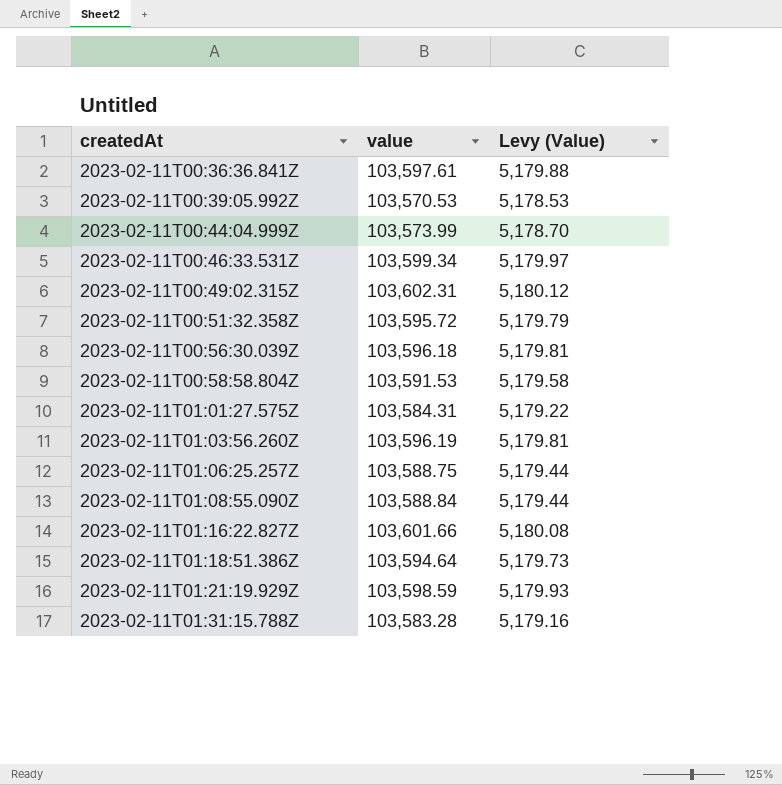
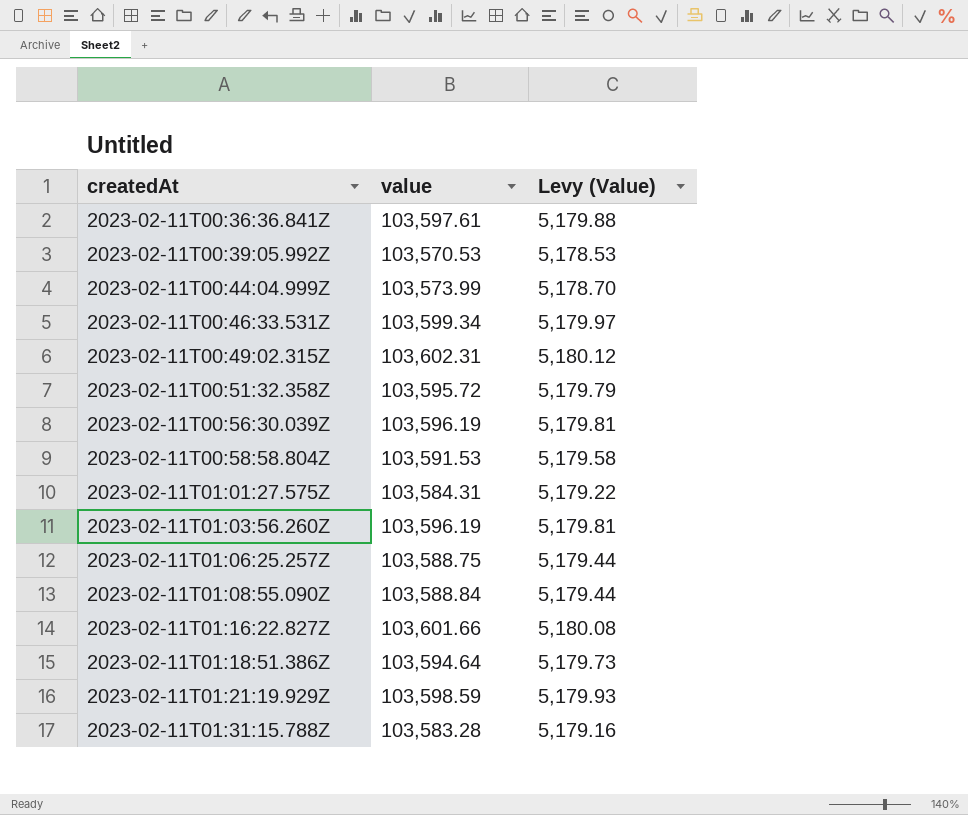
2023-02-11T00:56:30.039Z | value: 103,596.18 -> 103,596.19

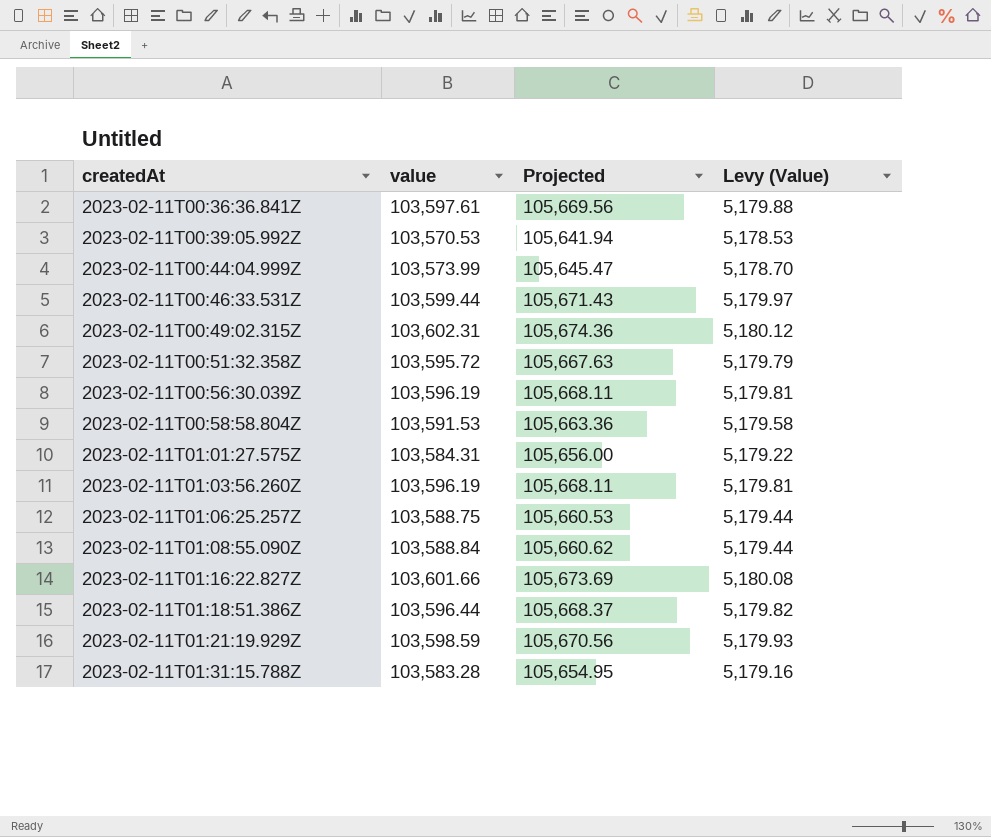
column Projected | formula: none -> [value] * 1.02
2023-02-11T00:46:33.531Z | value: 103,599.34 -> 103,599.44
2023-02-11T01:18:51.386Z | value: 103,594.64 -> 103,596.44
2023-02-11T01:18:51.386Z | Levy (Value): 5,179.73 -> 5,179.82

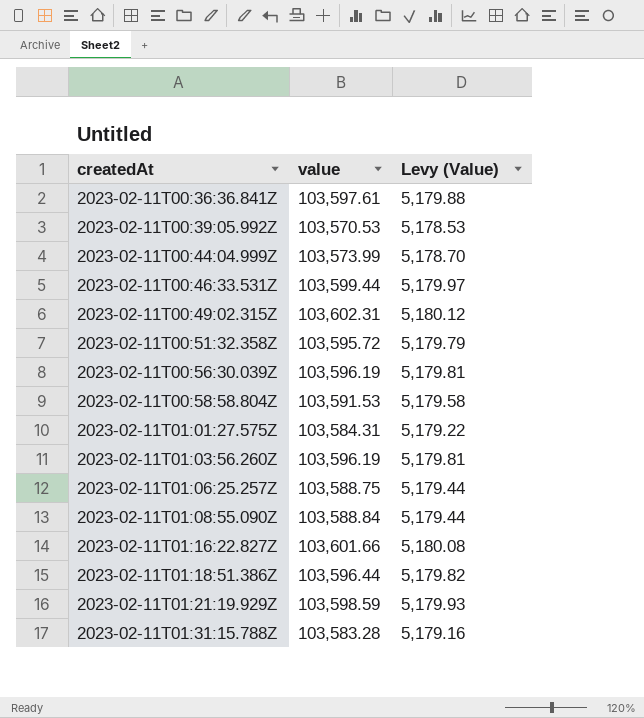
column Projected | formula: [value] * 1.02 -> none

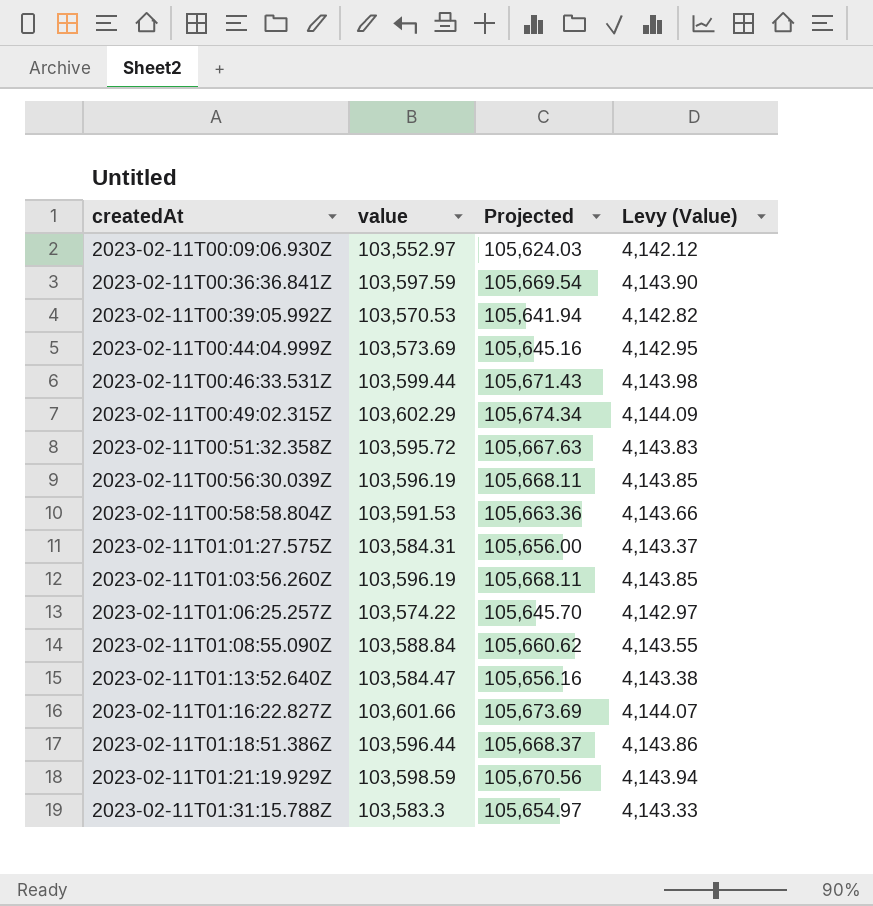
column Projected | formula: none -> [value] * 1.02
column Levy (Value) | formula: [value] * 0.05 -> [value] * 0.04
row 2023-02-11T00:09:06.930Z: none -> 103,552.97 | 105,624.03 | 4,142.12
2023-02-11T00:36:36.841Z | value: 103,597.61 -> 103,597.59
2023-02-11T00:44:04.999Z | value: 103,573.99 -> 103,573.69
2023-02-11T00:49:02.315Z | value: 103,602.31 -> 103,602.29
2023-02-11T01:06:25.257Z | value: 103,588.75 -> 103,574.22
row 2023-02-11T01:13:52.640Z: none -> 103,584.47 | 105,656.16 | 4,143.38
2023-02-11T01:31:15.788Z | value: 103,583.28 -> 103,583.3

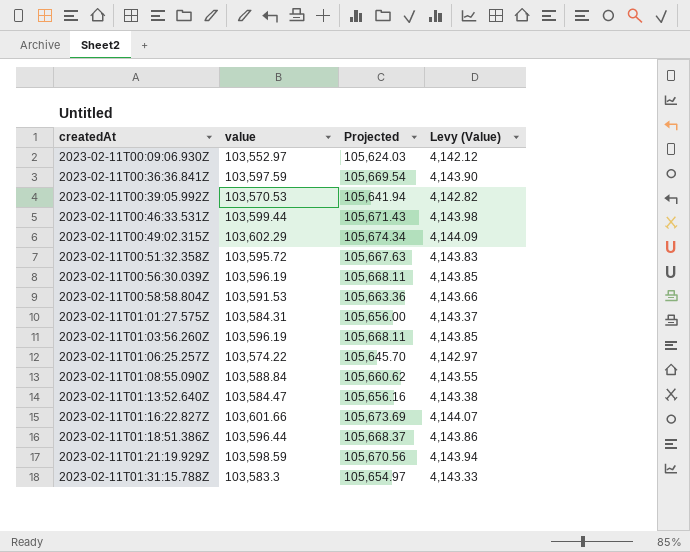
row 2023-02-11T00:44:04.999Z: 103,573.69 | 105,645.16 | 4,142.95 -> none

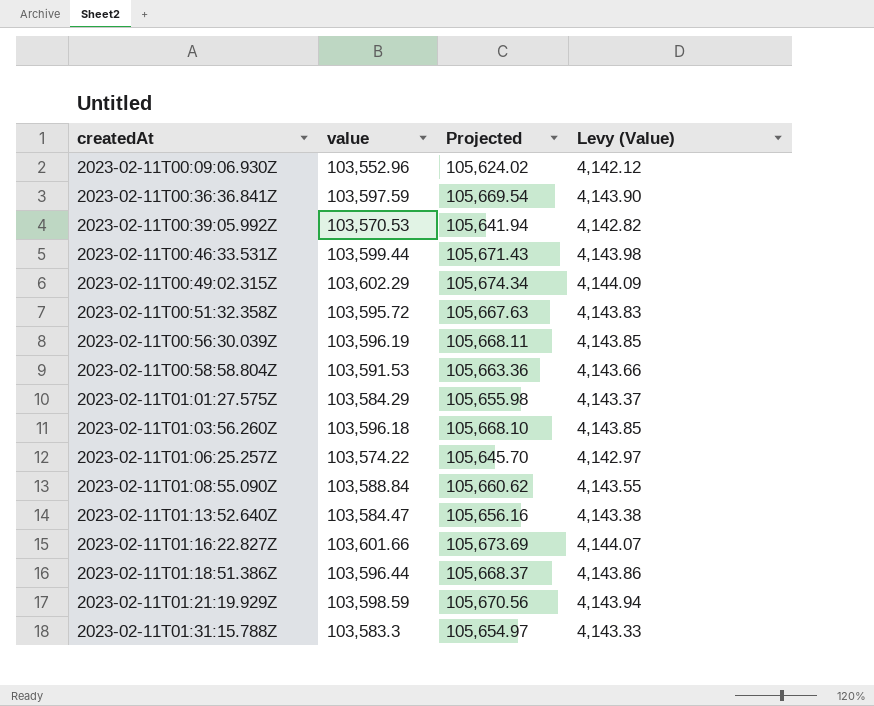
2023-02-11T00:09:06.930Z | value: 103,552.97 -> 103,552.96
2023-02-11T00:09:06.930Z | Projected: 105,624.03 -> 105,624.02
2023-02-11T01:01:27.575Z | value: 103,584.31 -> 103,584.29
2023-02-11T01:01:27.575Z | Projected: 105,656.00 -> 105,655.98
2023-02-11T01:03:56.260Z | value: 103,596.19 -> 103,596.18
2023-02-11T01:03:56.260Z | Projected: 105,668.11 -> 105,668.10

